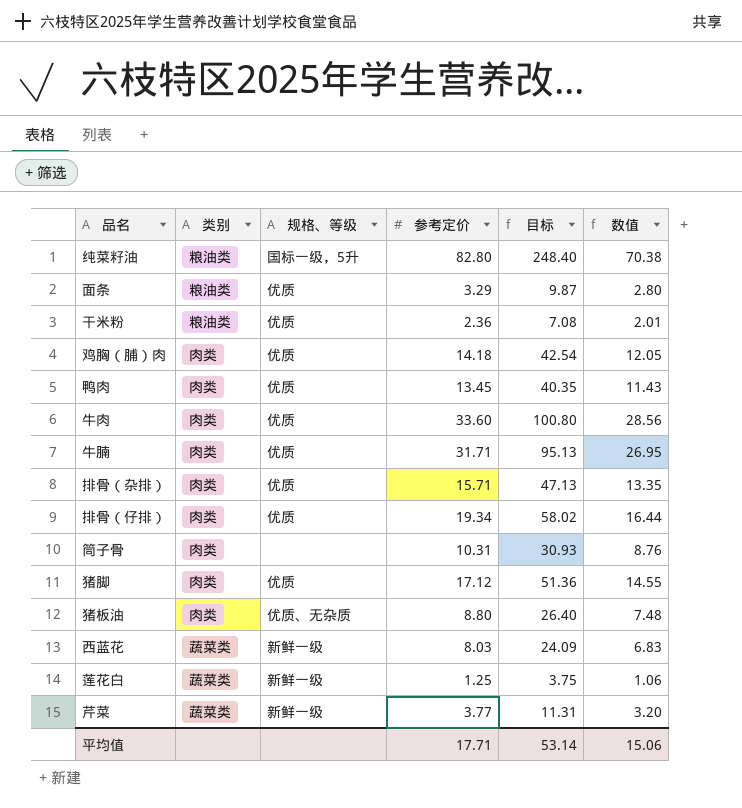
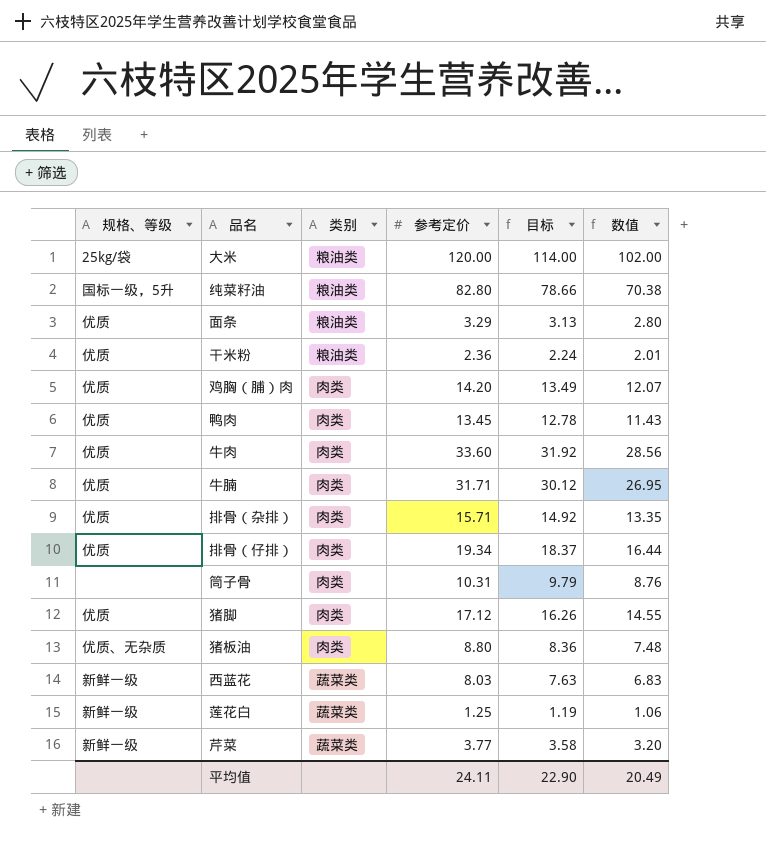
column 规格、等级 | position: 3 -> 1
column 目标 | formula: [参考定价] * 3 -> [参考定价] * 0.95
row 大米: none -> 25kg/袋 | 粮油类 | 120.00 | 114.00 | 102.00
鸡胸（脯）肉 | 参考定价: 14.18 -> 14.20
鸡胸（脯）肉 | 数值: 12.05 -> 12.07
平均值 | 参考定价: 17.71 -> 24.11
平均值 | 目标: 53.14 -> 22.90
平均值 | 数值: 15.06 -> 20.49

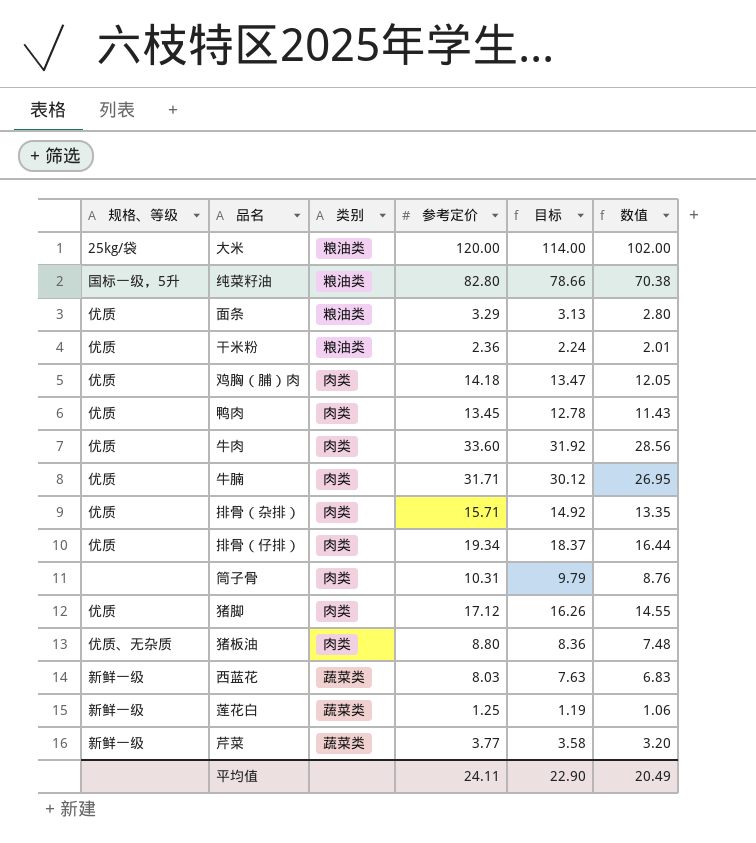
鸡胸（脯）肉 | 参考定价: 14.20 -> 14.18
鸡胸（脯）肉 | 目标: 13.49 -> 13.47
鸡胸（脯）肉 | 数值: 12.07 -> 12.05

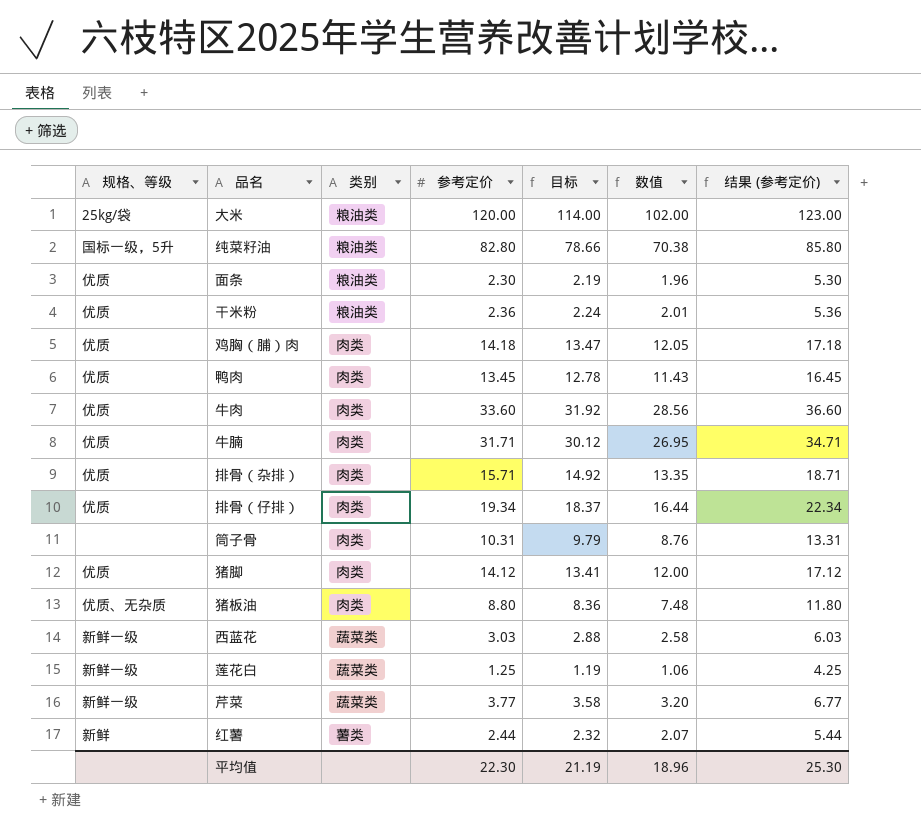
column 结果 (参考定价) | formula: none -> [参考定价] + 3
面条 | 参考定价: 3.29 -> 2.30
面条 | 目标: 3.13 -> 2.19
面条 | 数值: 2.80 -> 1.96
猪脚 | 参考定价: 17.12 -> 14.12
猪脚 | 目标: 16.26 -> 13.41
猪脚 | 数值: 14.55 -> 12.00
西蓝花 | 参考定价: 8.03 -> 3.03
西蓝花 | 目标: 7.63 -> 2.88
西蓝花 | 数值: 6.83 -> 2.58
row 红薯: none -> 新鲜 | 薯类 | 2.44 | 2.32 | 2.07 | 5.44
平均值 | 参考定价: 24.11 -> 22.30
平均值 | 目标: 22.90 -> 21.19
平均值 | 数值: 20.49 -> 18.96

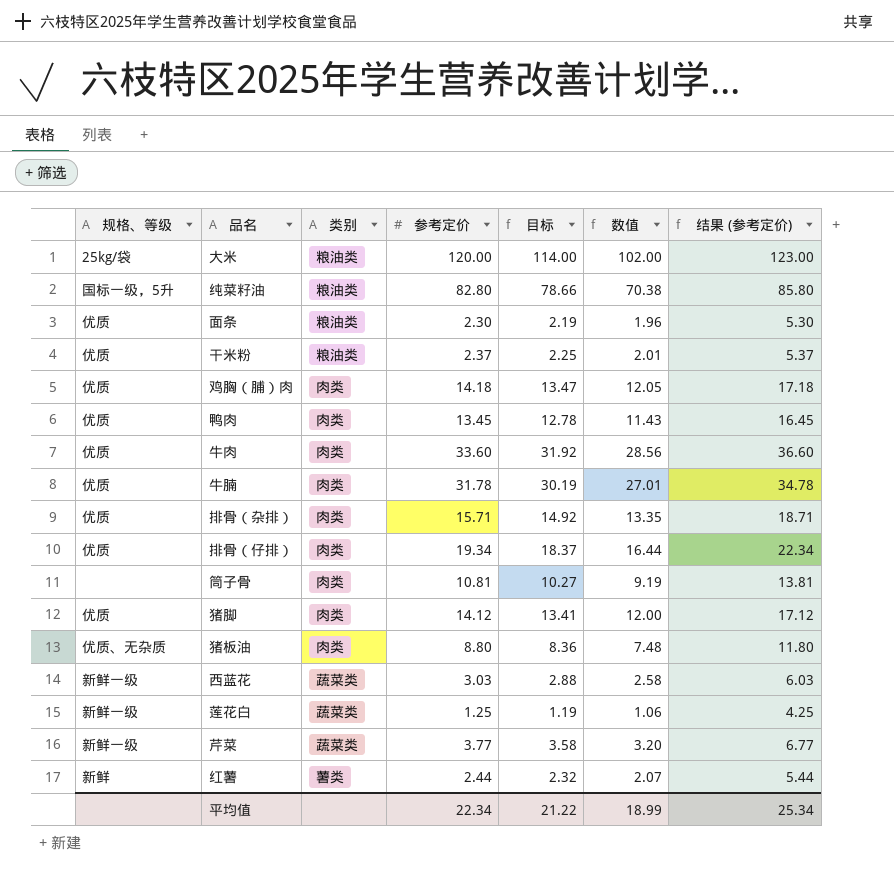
干米粉 | 参考定价: 2.36 -> 2.37
干米粉 | 目标: 2.24 -> 2.25
干米粉 | 结果 (参考定价): 5.36 -> 5.37
牛腩 | 参考定价: 31.71 -> 31.78
牛腩 | 目标: 30.12 -> 30.19
牛腩 | 数值: 26.95 -> 27.01
牛腩 | 结果 (参考定价): 34.71 -> 34.78
筒子骨 | 参考定价: 10.31 -> 10.81
筒子骨 | 目标: 9.79 -> 10.27
筒子骨 | 数值: 8.76 -> 9.19
筒子骨 | 结果 (参考定价): 13.31 -> 13.81
平均值 | 参考定价: 22.30 -> 22.34
平均值 | 目标: 21.19 -> 21.22
平均值 | 数值: 18.96 -> 18.99
平均值 | 结果 (参考定价): 25.30 -> 25.34

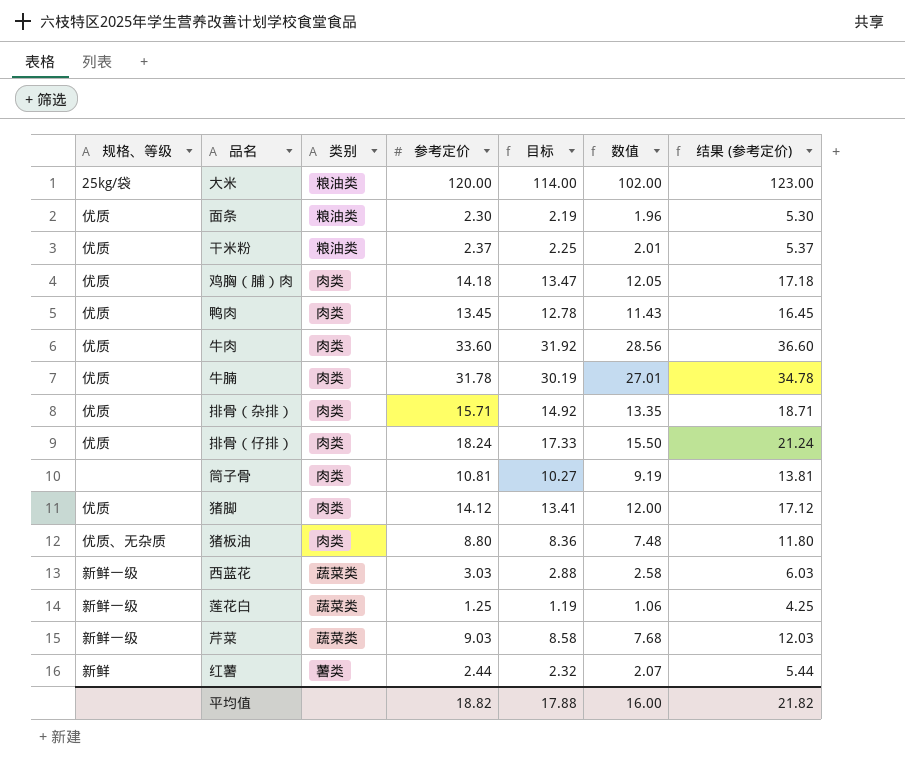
row 纯菜籽油: 国标一级，5升 | 粮油类 | 82.80 | 78.66 | 70.38 | 85.80 -> none
排骨（仔排） | 参考定价: 19.34 -> 18.24
排骨（仔排） | 目标: 18.37 -> 17.33
排骨（仔排） | 数值: 16.44 -> 15.50
排骨（仔排） | 结果 (参考定价): 22.34 -> 21.24
芹菜 | 参考定价: 3.77 -> 9.03
芹菜 | 目标: 3.58 -> 8.58
芹菜 | 数值: 3.20 -> 7.68
芹菜 | 结果 (参考定价): 6.77 -> 12.03
平均值 | 参考定价: 22.34 -> 18.82
平均值 | 目标: 21.22 -> 17.88
平均值 | 数值: 18.99 -> 16.00
平均值 | 结果 (参考定价): 25.34 -> 21.82

